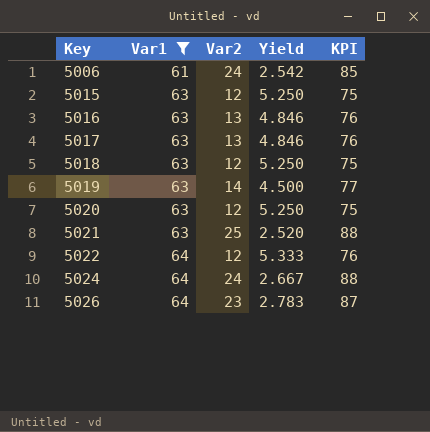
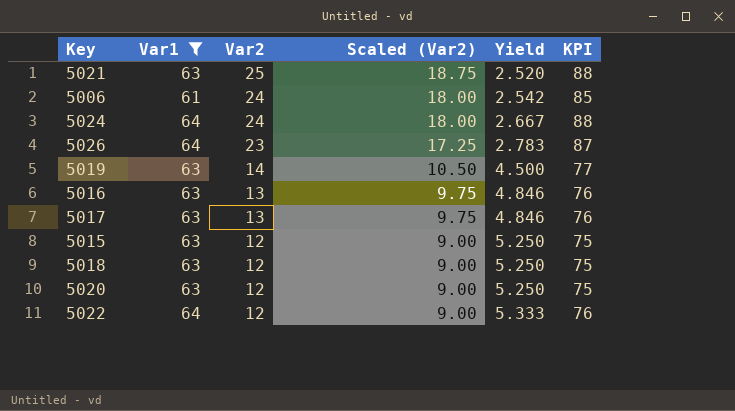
row order: Key ascending -> Var2 descending
column Scaled (Var2) | formula: none -> [Var2] * 0.75

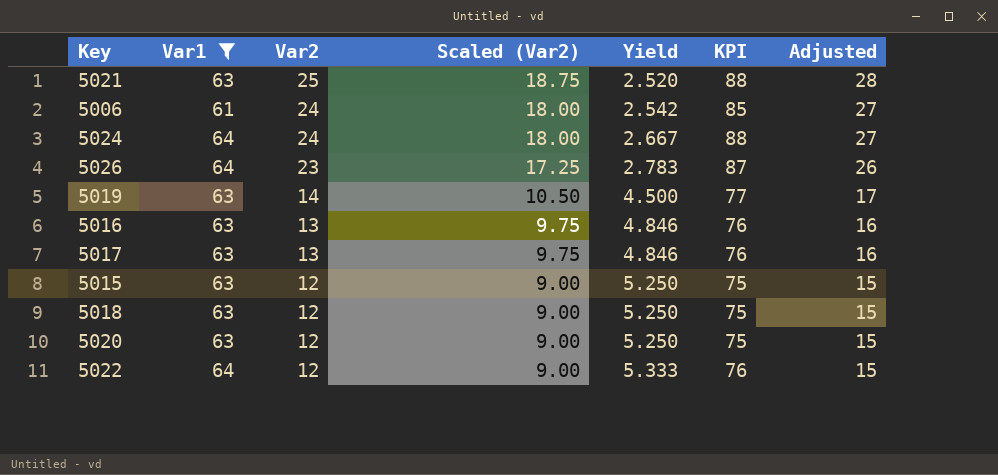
column Adjusted | formula: none -> [Var2] + 3

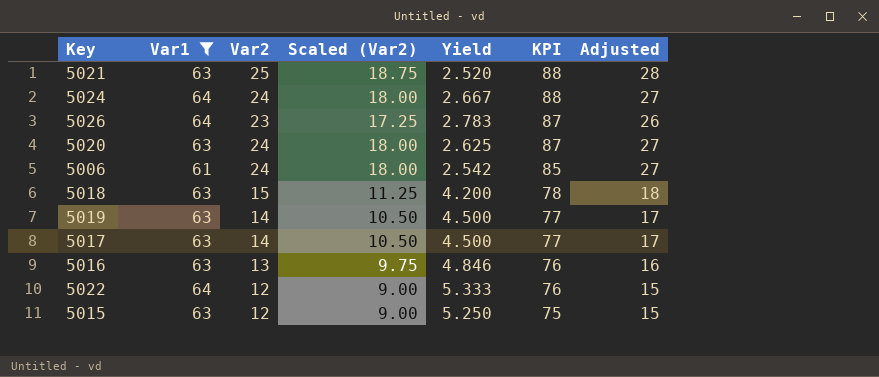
row order: Var2 descending -> KPI descending
5020 | Var2: 12 -> 24
5020 | Scaled (Var2): 9.00 -> 18.00
5020 | Yield: 5.250 -> 2.625
5020 | KPI: 75 -> 87
5020 | Adjusted: 15 -> 27
5018 | Var2: 12 -> 15
5018 | Scaled (Var2): 9.00 -> 11.25
5018 | Yield: 5.250 -> 4.200
5018 | KPI: 75 -> 78
5018 | Adjusted: 15 -> 18
5017 | Var2: 13 -> 14
5017 | Scaled (Var2): 9.75 -> 10.50
5017 | Yield: 4.846 -> 4.500
5017 | KPI: 76 -> 77
5017 | Adjusted: 16 -> 17

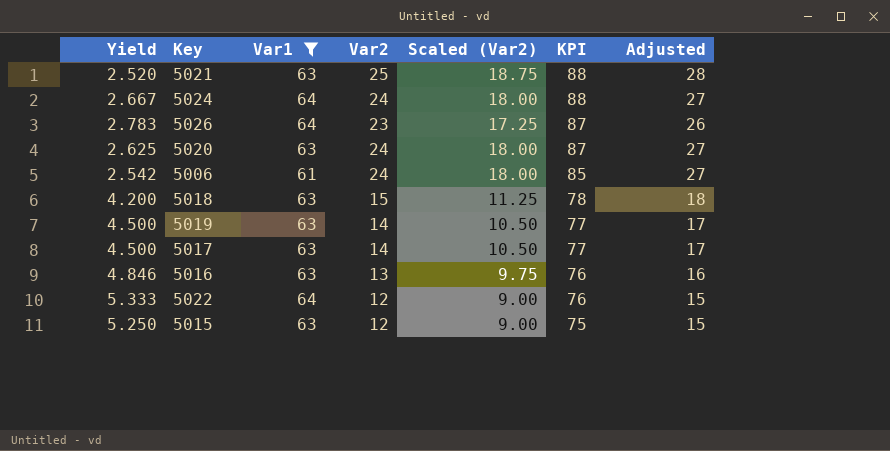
column Yield | position: 5 -> 1

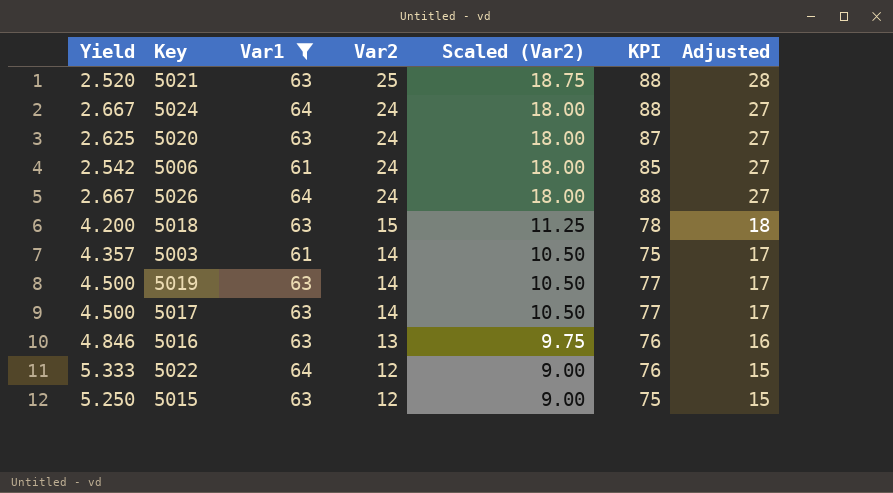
row order: KPI descending -> Var2 descending
5026 | Yield: 2.783 -> 2.667
5026 | Var2: 23 -> 24
5026 | Scaled (Var2): 17.25 -> 18.00
5026 | KPI: 87 -> 88
5026 | Adjusted: 26 -> 27
row 5003: none -> 4.357 | 61 | 14 | 10.50 | 75 | 17

